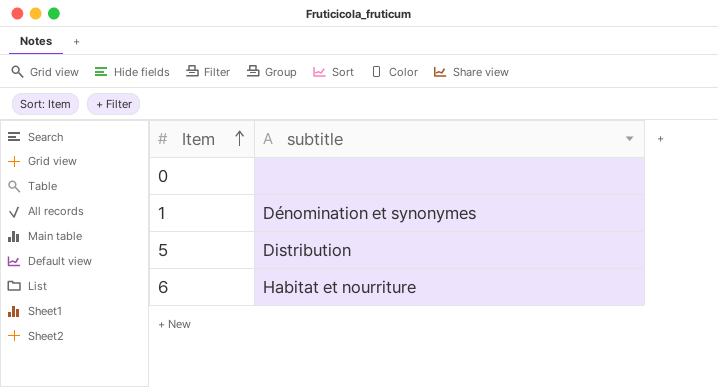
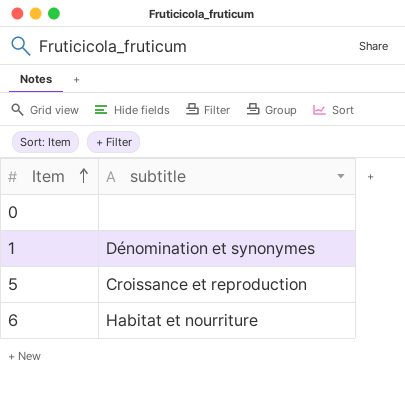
5 | subtitle: Distribution -> Croissance et reproduction

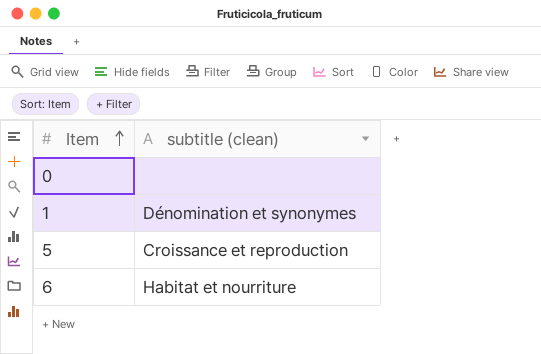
column name: subtitle -> subtitle (clean)

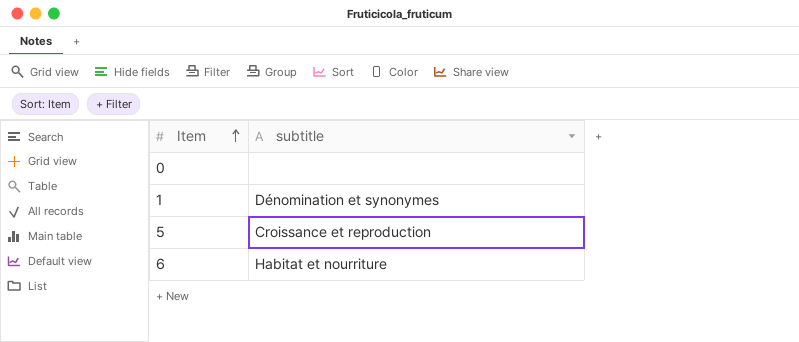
column name: subtitle (clean) -> subtitle

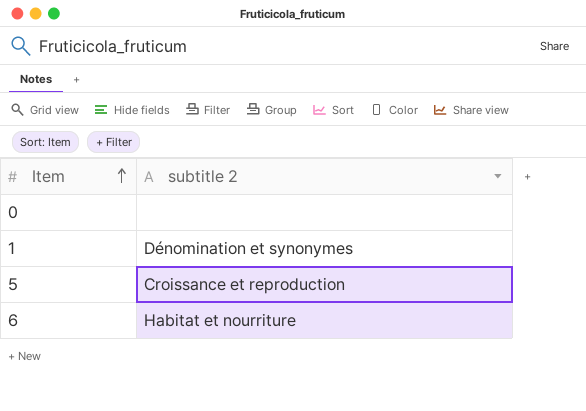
column name: subtitle -> subtitle 2

